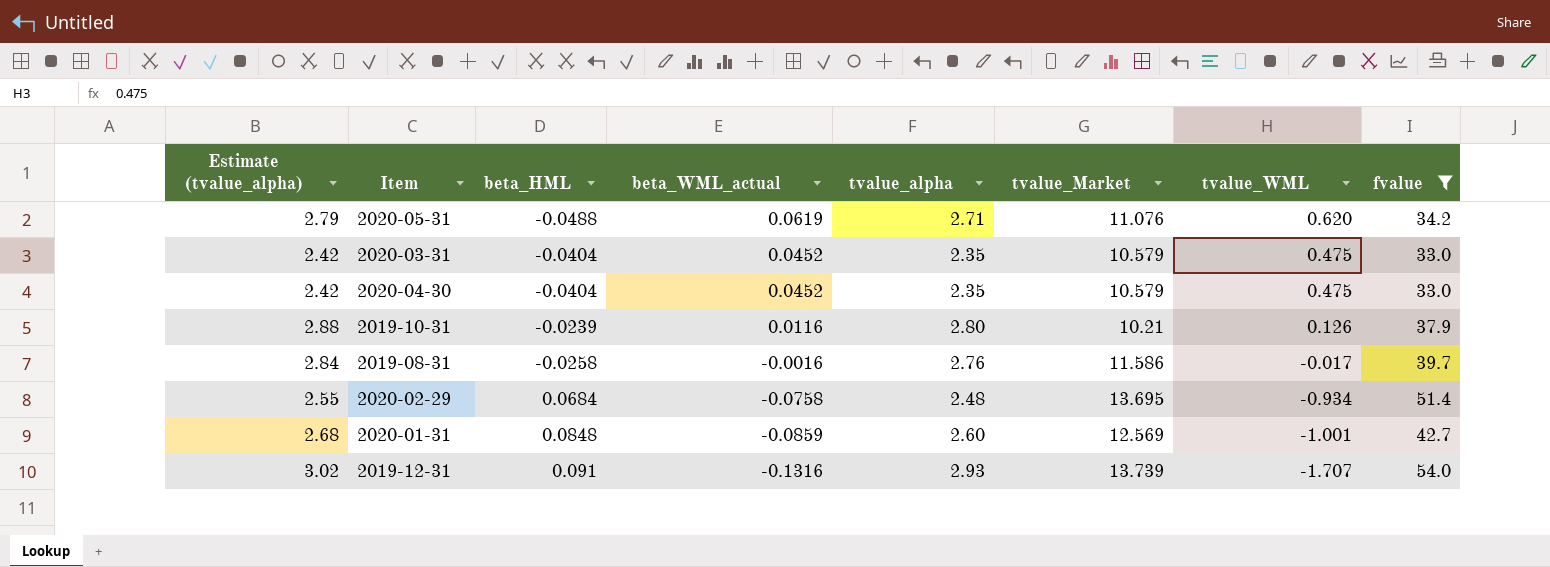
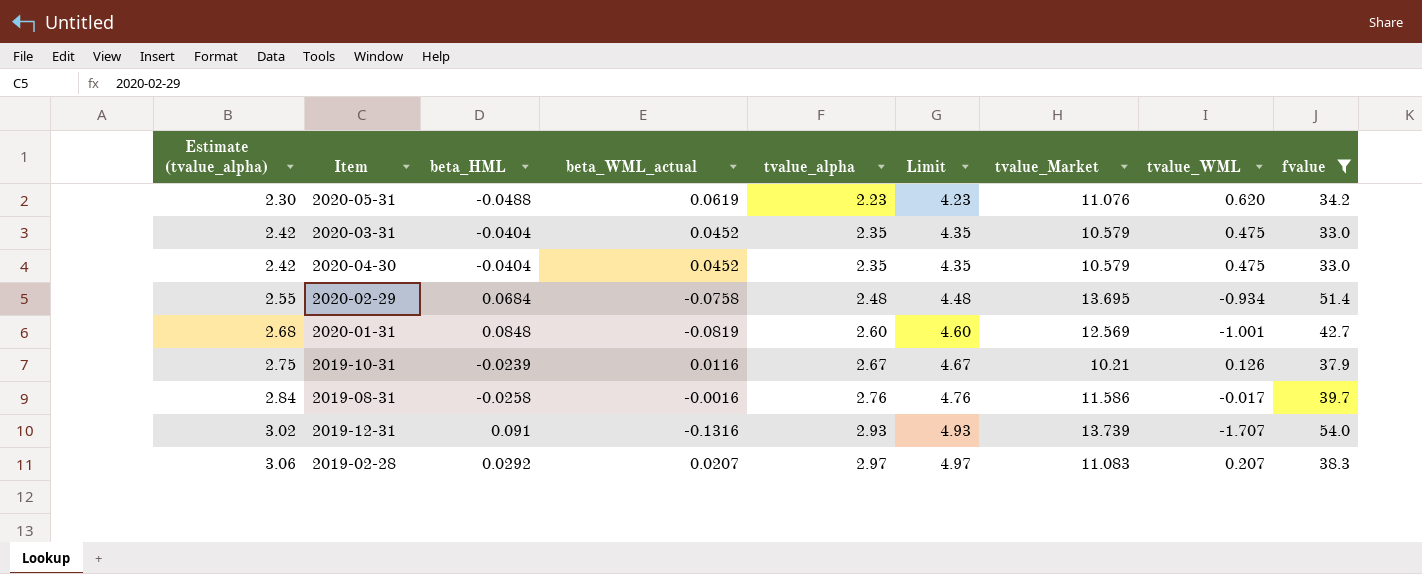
row order: beta_WML_actual descending -> Estimate (tvalue_alpha) ascending
column Limit | formula: none -> [tvalue_alpha] + 2
2020-05-31 | Estimate (tvalue_alpha): 2.79 -> 2.30
2020-05-31 | tvalue_alpha: 2.71 -> 2.23
2020-01-31 | beta_WML_actual: -0.0859 -> -0.0819
2019-10-31 | Estimate (tvalue_alpha): 2.88 -> 2.75
2019-10-31 | tvalue_alpha: 2.80 -> 2.67
row 2019-02-28: none -> 3.06 | 0.0292 | 0.0207 | 2.97 | 4.97 | 11.083 | 0.207 | 38.3

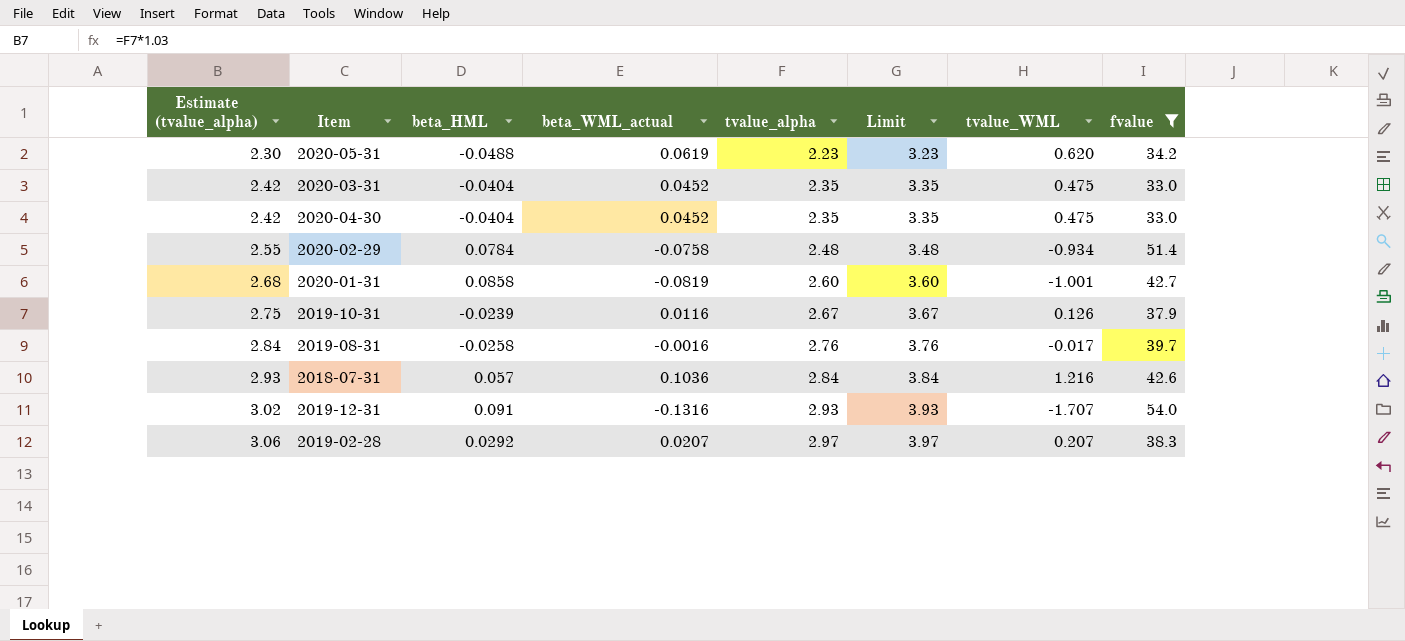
column tvalue_Market | position: 7 -> none
column Limit | formula: [tvalue_alpha] + 2 -> [tvalue_alpha] + 1
2020-02-29 | beta_HML: 0.0684 -> 0.0784
2020-01-31 | beta_HML: 0.0848 -> 0.0858
row 2018-07-31: none -> 2.93 | 0.057 | 0.1036 | 2.84 | 3.84 | 1.216 | 42.6

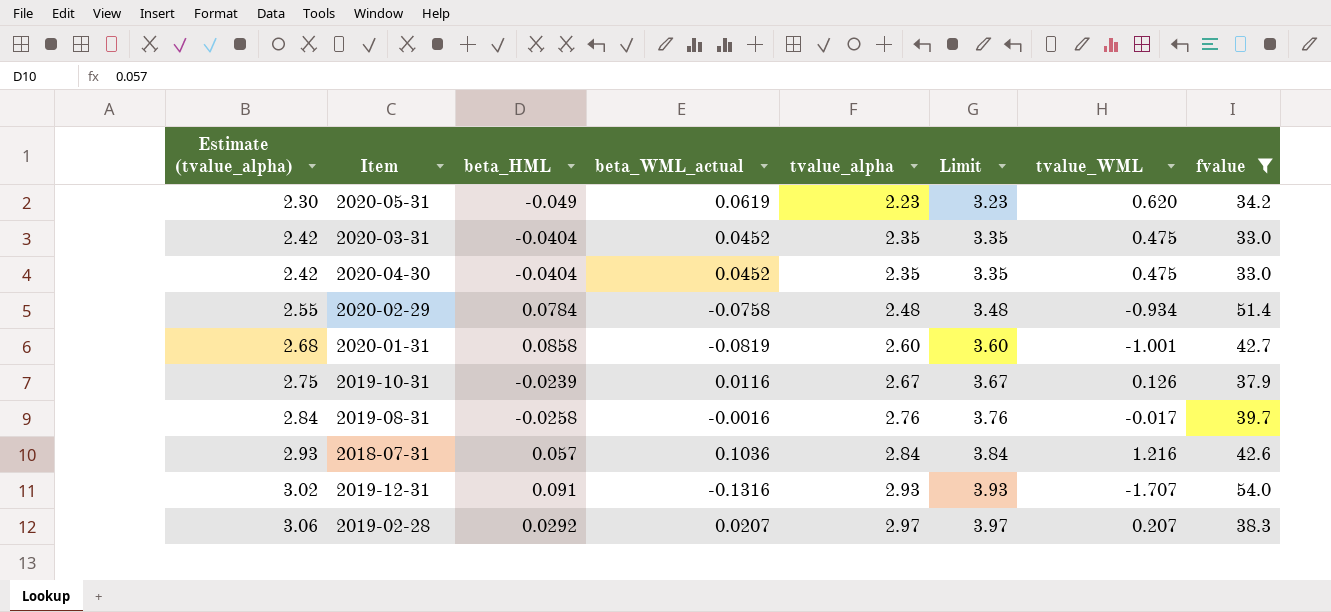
2020-05-31 | beta_HML: -0.0488 -> -0.049

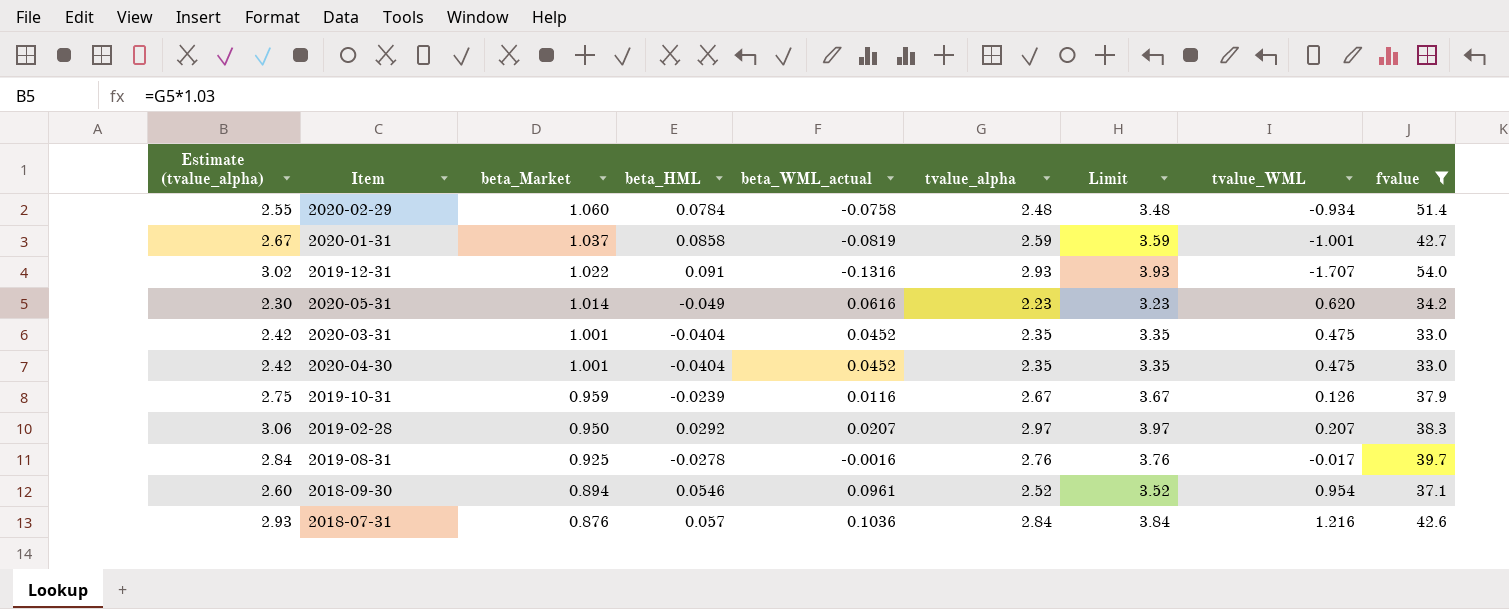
row order: Estimate (tvalue_alpha) ascending -> beta_Market descending
column beta_Market | position: none -> 3
2020-01-31 | Estimate (tvalue_alpha): 2.68 -> 2.67
2020-01-31 | tvalue_alpha: 2.60 -> 2.59
2020-01-31 | Limit: 3.60 -> 3.59
2020-05-31 | beta_WML_actual: 0.0619 -> 0.0616
2019-08-31 | beta_HML: -0.0258 -> -0.0278
row 2018-09-30: none -> 2.60 | 0.894 | 0.0546 | 0.0961 | 2.52 | 3.52 | 0.954 | 37.1

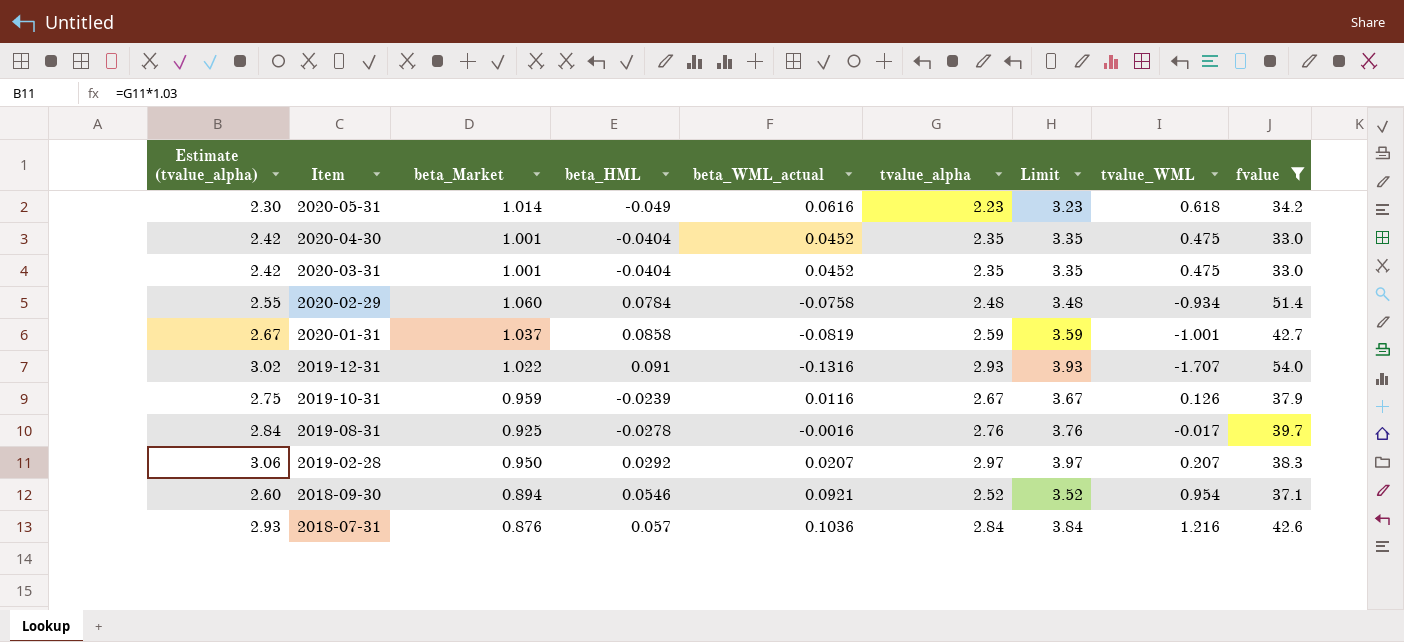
row order: beta_Market descending -> Item descending
2020-05-31 | tvalue_WML: 0.620 -> 0.618
2018-09-30 | beta_WML_actual: 0.0961 -> 0.0921

